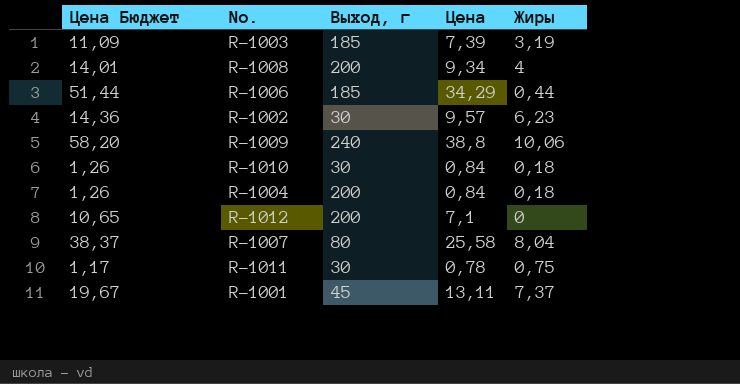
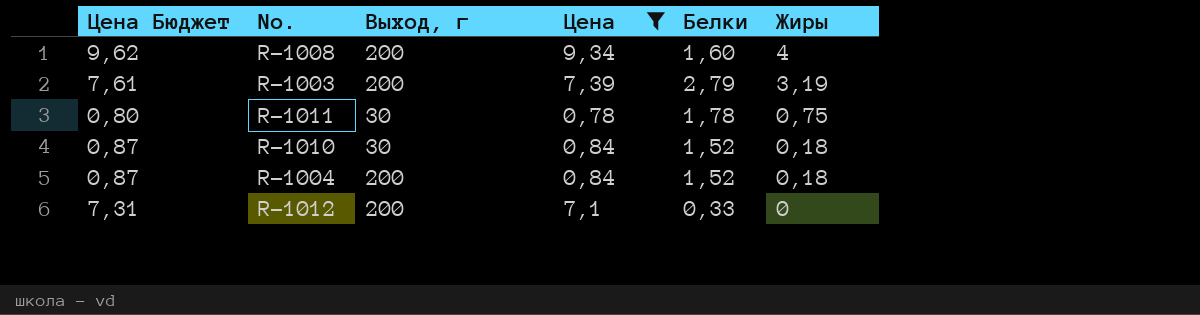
filter: none -> Цена <= 9,34
row order: none -> Жиры descending
column Цена Бюджет | formula: [Цена] * 1,5 -> [Цена] * 1,03
column Белки | position: none -> 5
R-1003 | Выход, г: 185 -> 200

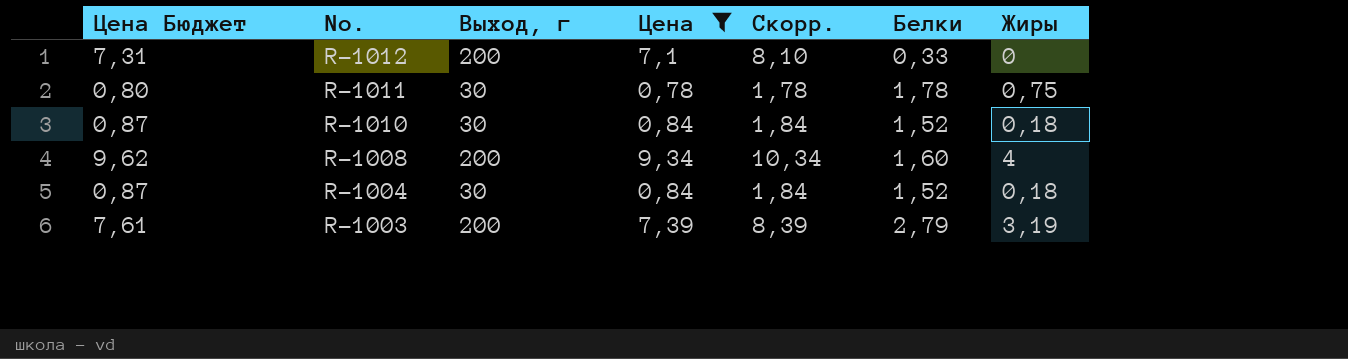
row order: Жиры descending -> No. descending
column Скорр. | formula: none -> [Цена] + 1
R-1004 | Выход, г: 200 -> 30

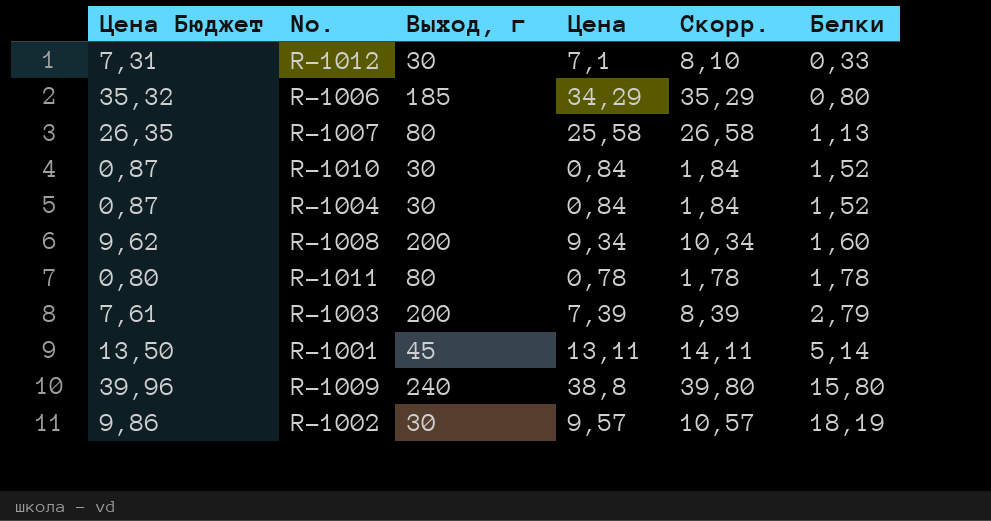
filter: Цена <= 9,34 -> none
row order: No. descending -> Белки ascending
column Жиры | position: 7 -> none
R-1012 | Выход, г: 200 -> 30
R-1011 | Выход, г: 30 -> 80

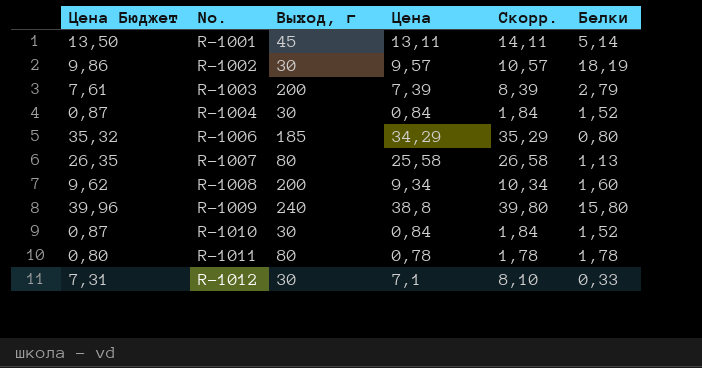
row order: Белки ascending -> No. ascending

